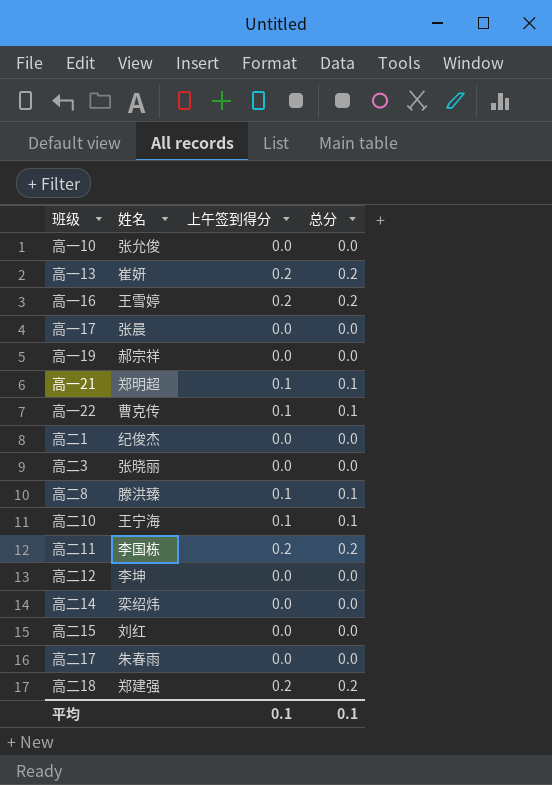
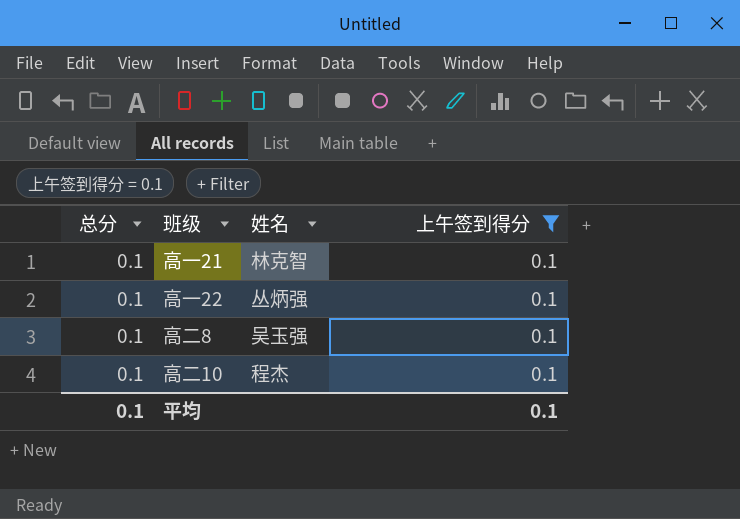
filter: none -> 上午签到得分 = 0.1
column 总分 | position: 4 -> 1
高一21 | 姓名: 郑明超 -> 林克智
高一22 | 姓名: 曹克传 -> 丛炳强
高二8 | 姓名: 滕洪臻 -> 吴玉强
高二10 | 姓名: 王宁海 -> 程杰

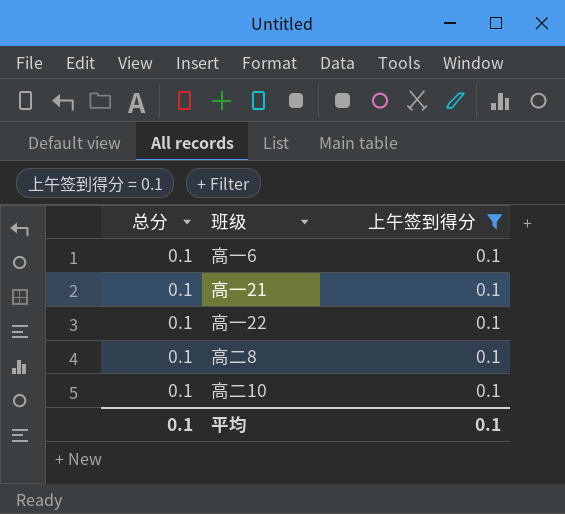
column 姓名 | position: 3 -> none
row 高一6: none -> 0.1 | 0.1

